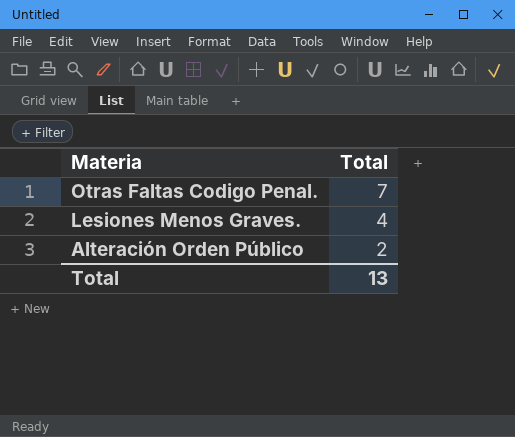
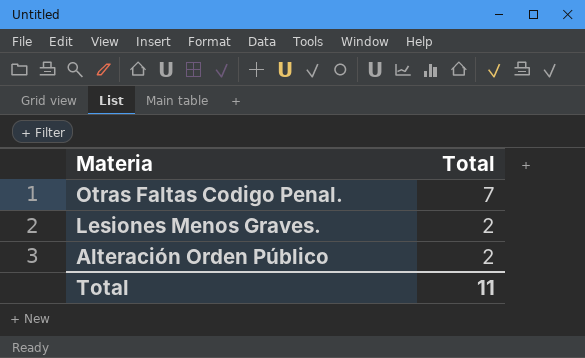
Lesiones Menos Graves. | Total: 4 -> 2
Total | Total: 13 -> 11

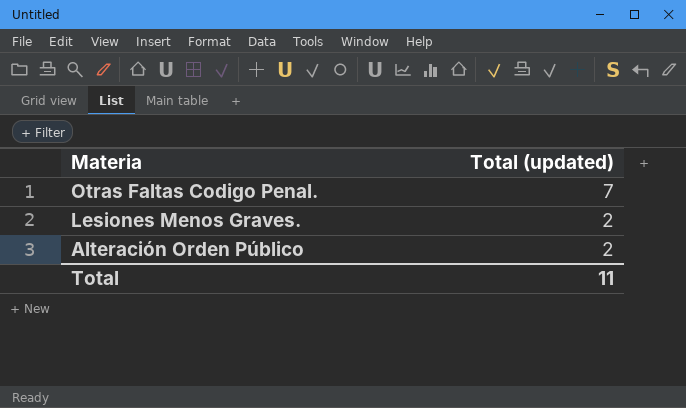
column name: Total -> Total (updated)

